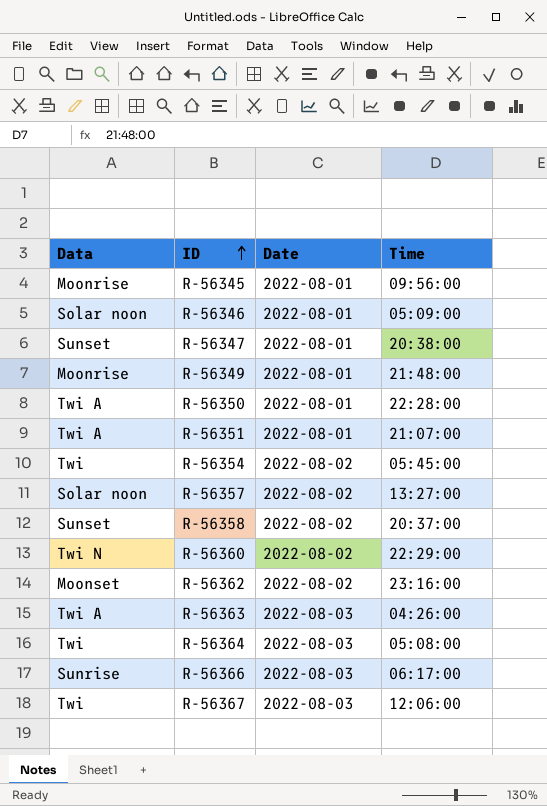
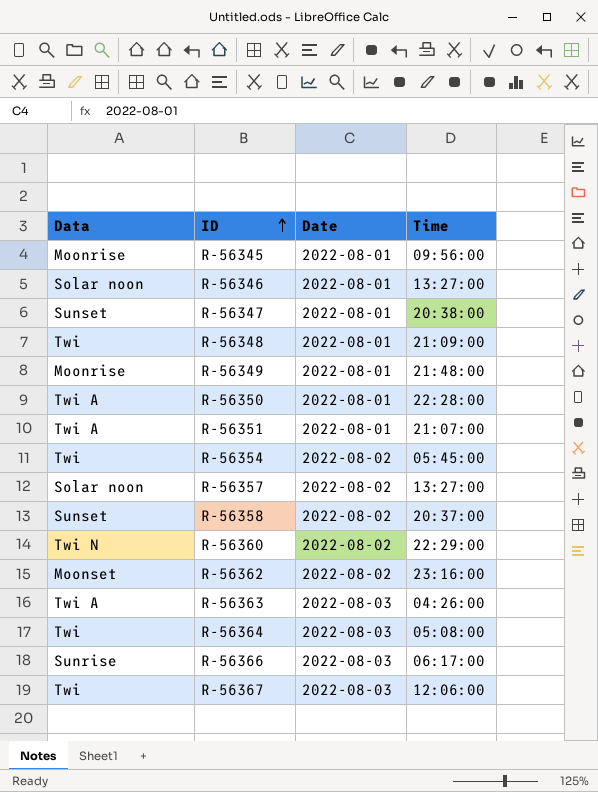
R-56346 | Time: 05:09:00 -> 13:27:00
row R-56348: none -> Twi | 2022-08-01 | 21:09:00

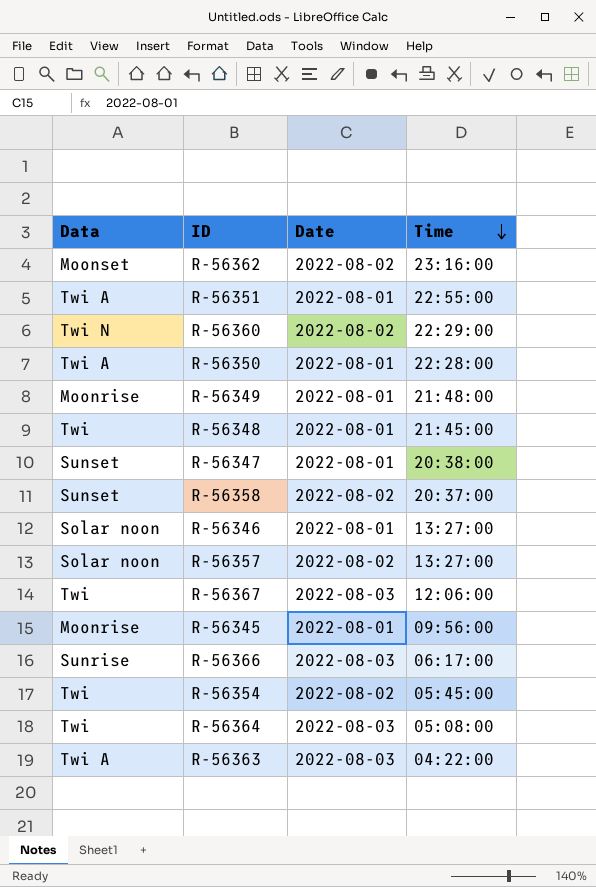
row order: ID ascending -> Time descending
R-56351 | Time: 21:07:00 -> 22:55:00
R-56348 | Time: 21:09:00 -> 21:45:00
R-56363 | Time: 04:26:00 -> 04:22:00

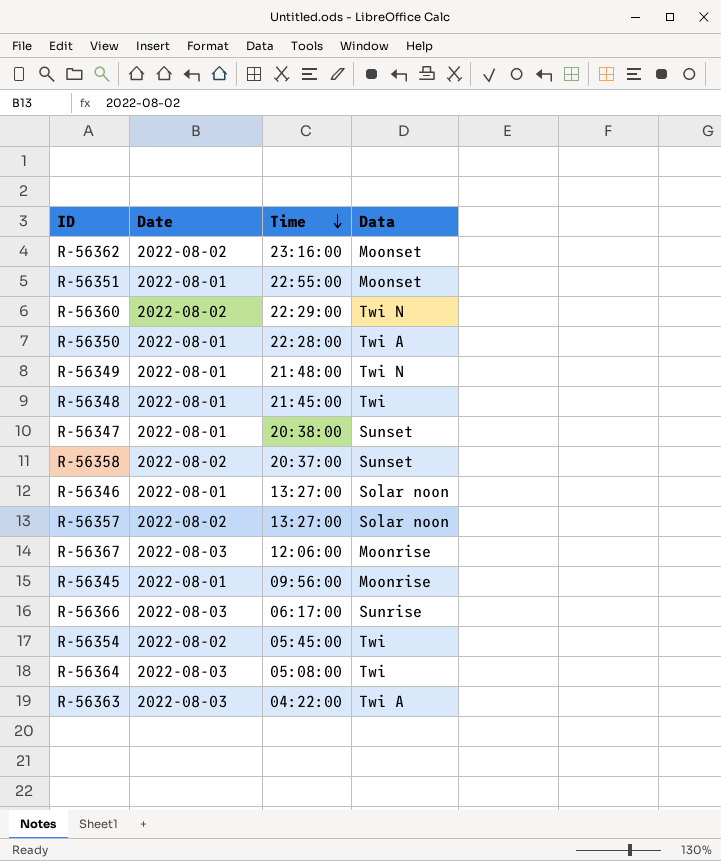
column Data | position: 1 -> 4
R-56351 | Data: Twi A -> Moonset
R-56349 | Data: Moonrise -> Twi N
R-56367 | Data: Twi -> Moonrise

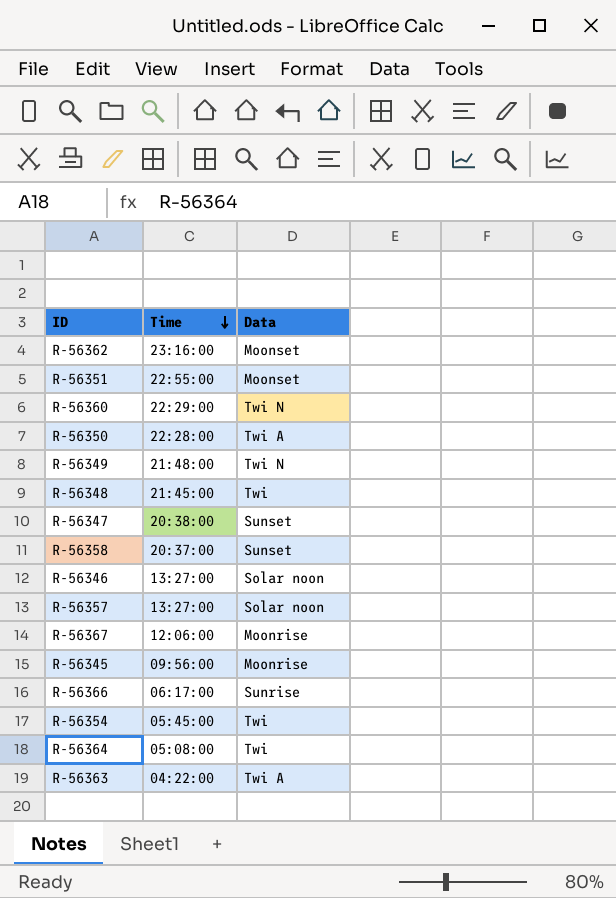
column Date | position: 2 -> none

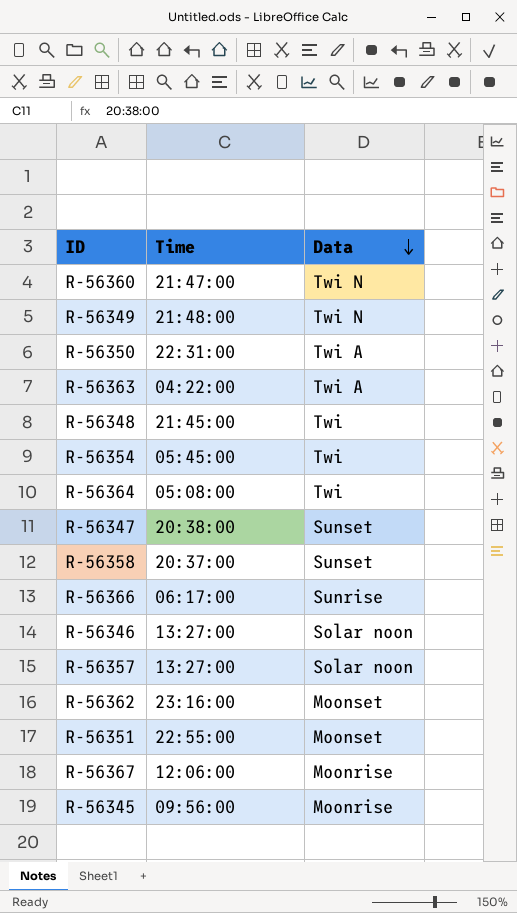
row order: Time descending -> Data descending
R-56360 | Time: 22:29:00 -> 21:47:00
R-56350 | Time: 22:28:00 -> 22:31:00

